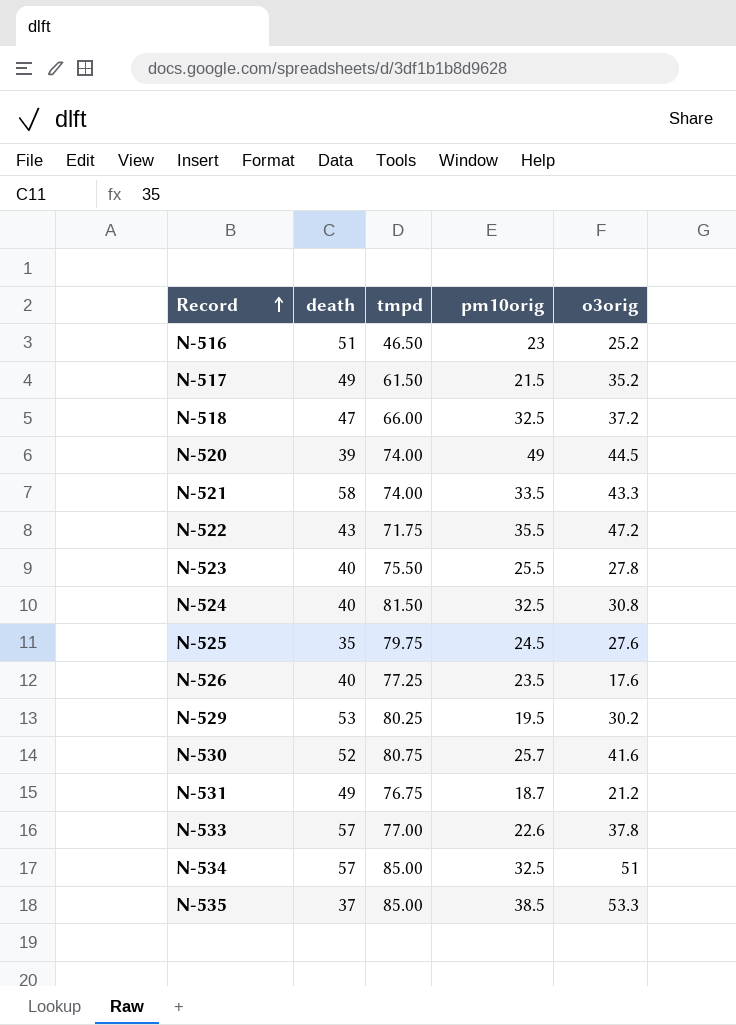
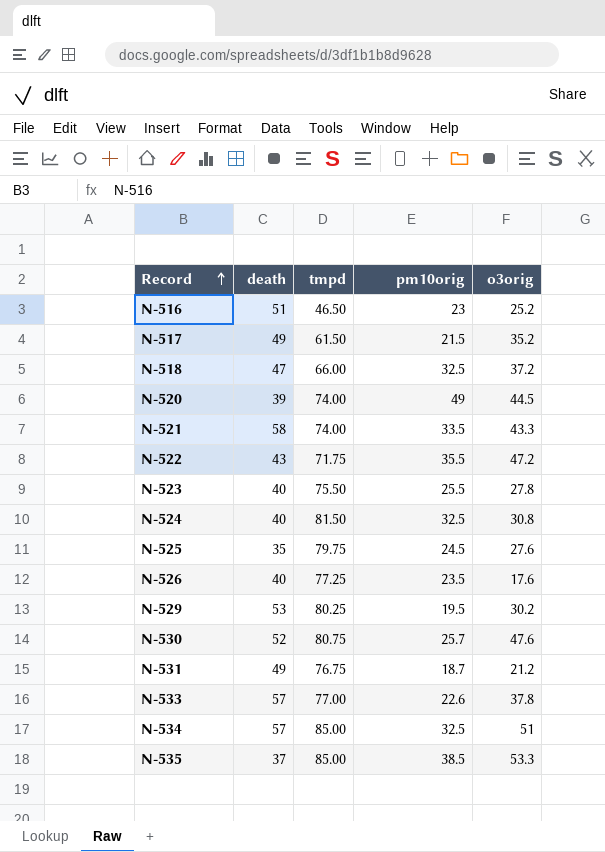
N-530 | o3orig: 41.6 -> 47.6

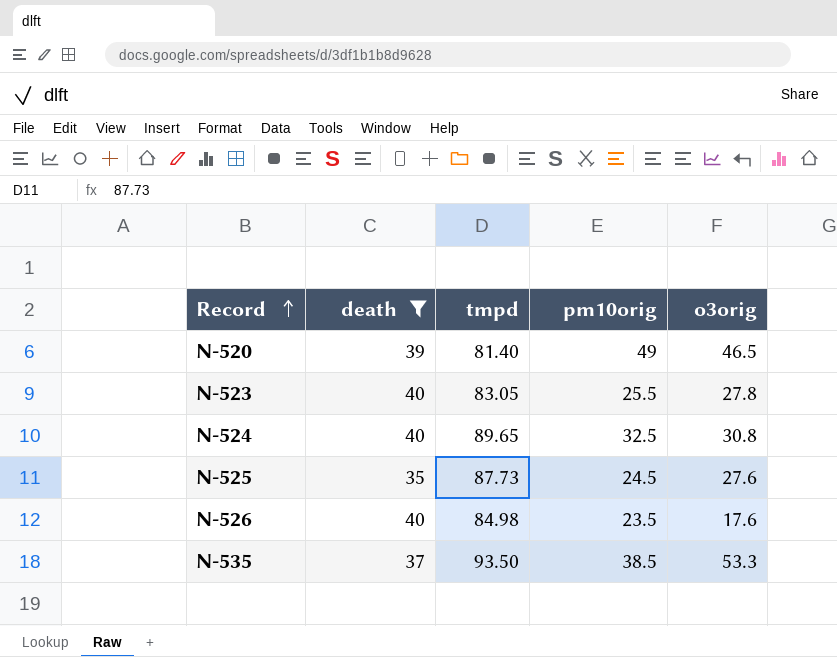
filter: none -> death <= 40
N-520 | tmpd: 74.00 -> 81.40
N-520 | o3orig: 44.5 -> 46.5
N-523 | tmpd: 75.50 -> 83.05
N-524 | tmpd: 81.50 -> 89.65
N-525 | tmpd: 79.75 -> 87.73
N-526 | tmpd: 77.25 -> 84.98
N-535 | tmpd: 85.00 -> 93.50

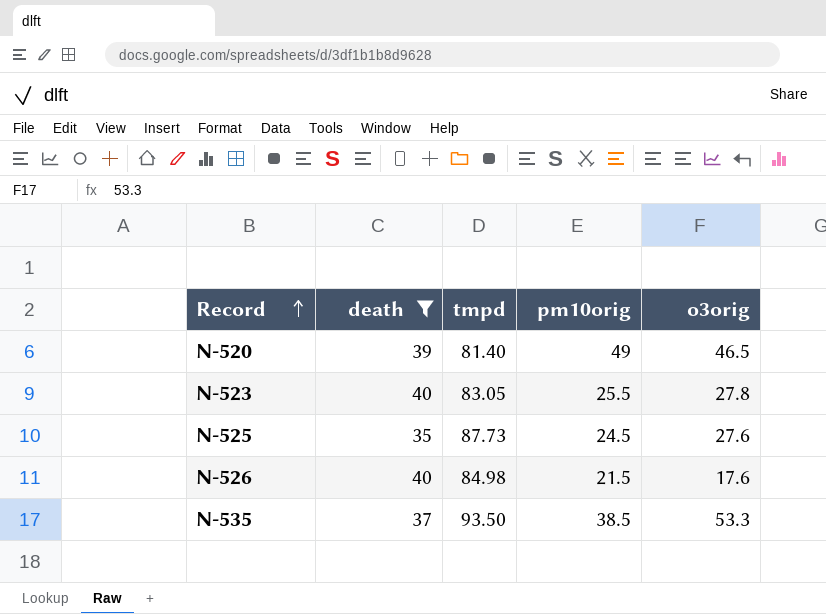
row N-524: 40 | 89.65 | 32.5 | 30.8 -> none
N-526 | pm10orig: 23.5 -> 21.5

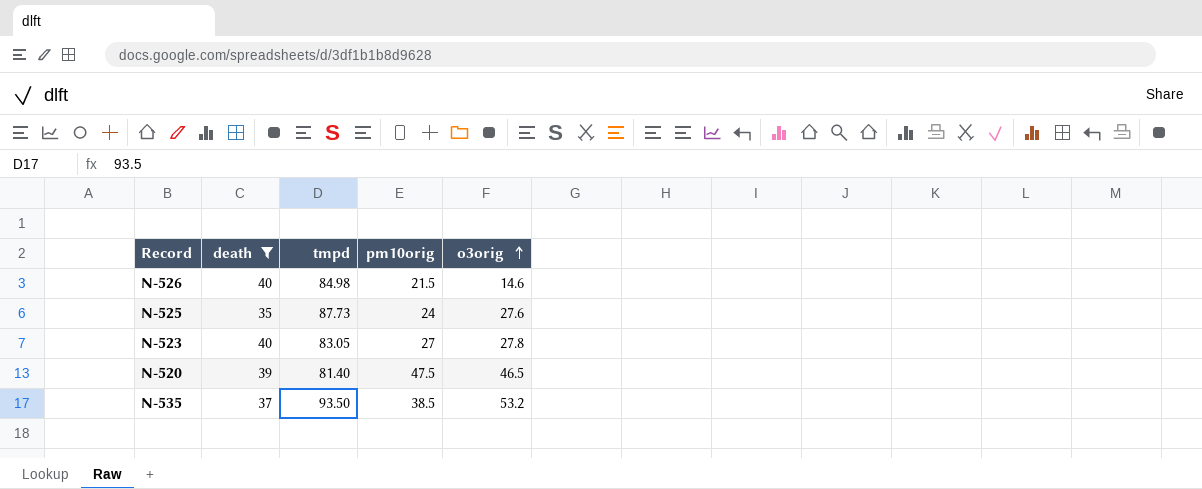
row order: Record ascending -> o3orig ascending
N-526 | o3orig: 17.6 -> 14.6
N-525 | pm10orig: 24.5 -> 24
N-523 | pm10orig: 25.5 -> 27
N-520 | pm10orig: 49 -> 47.5
N-535 | o3orig: 53.3 -> 53.2

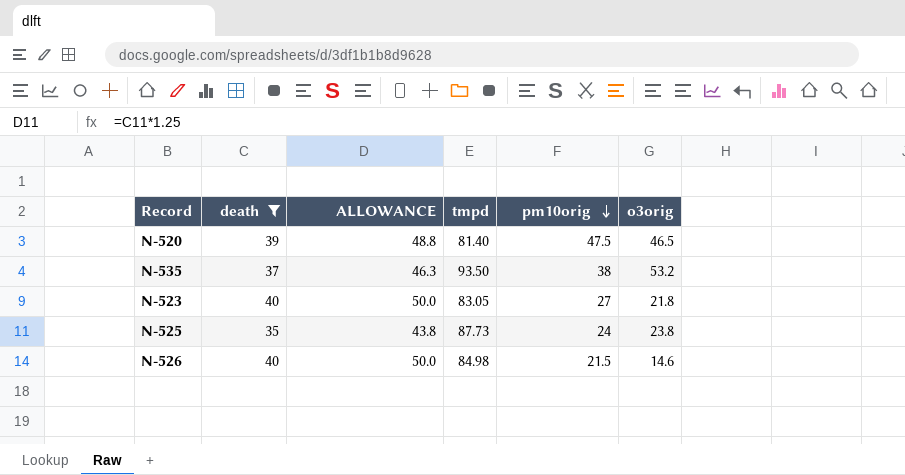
row order: o3orig ascending -> pm10orig descending
column ALLOWANCE | formula: none -> [death] * 1.25
N-535 | pm10orig: 38.5 -> 38
N-523 | o3orig: 27.8 -> 21.8
N-525 | o3orig: 27.6 -> 23.8

